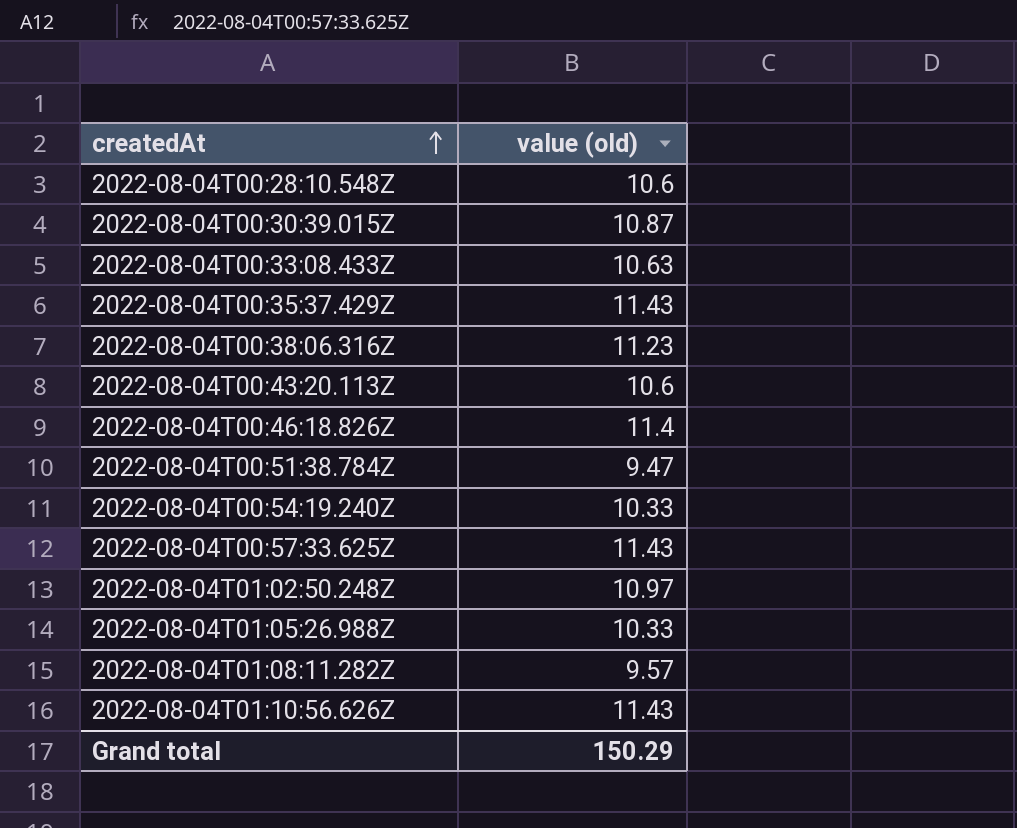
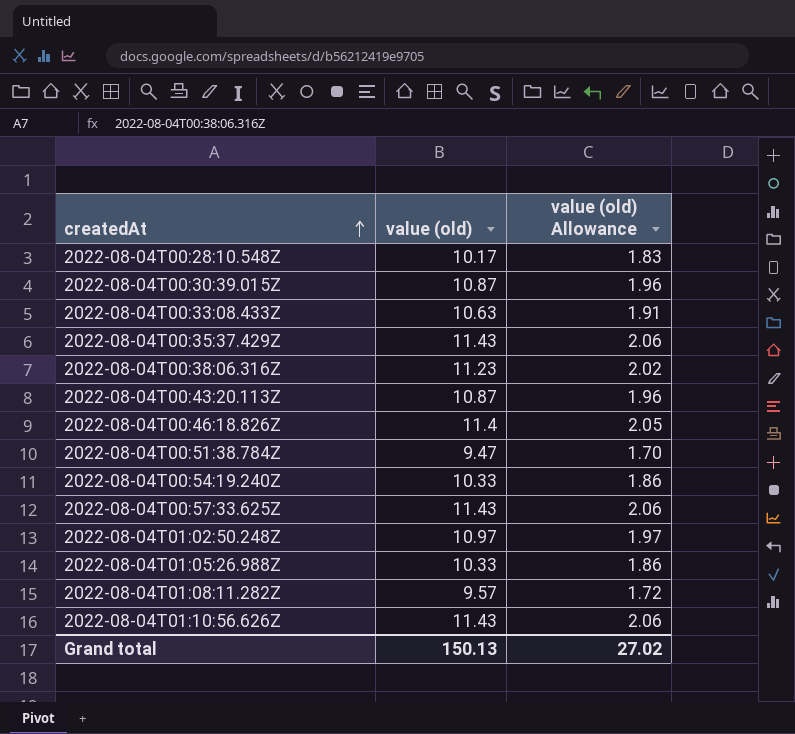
column value (old) Allowance | formula: none -> [value (old)] * 0.18
2022-08-04T00:28:10.548Z | value (old): 10.6 -> 10.17
2022-08-04T00:43:20.113Z | value (old): 10.6 -> 10.87
Grand total | value (old): 150.29 -> 150.13

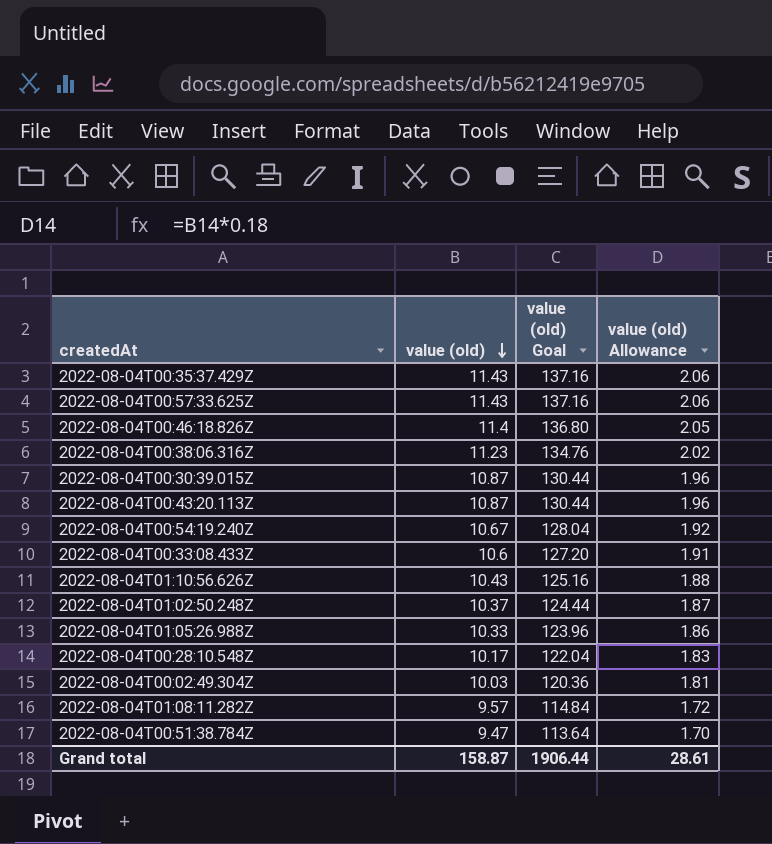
row order: createdAt ascending -> value (old) descending
column value (old) Goal | formula: none -> [value (old)] * 12
2022-08-04T00:54:19.240Z | value (old): 10.33 -> 10.67
2022-08-04T00:54:19.240Z | value (old) Allowance: 1.86 -> 1.92
2022-08-04T00:33:08.433Z | value (old): 10.63 -> 10.6
2022-08-04T01:10:56.626Z | value (old): 11.43 -> 10.43
2022-08-04T01:10:56.626Z | value (old) Allowance: 2.06 -> 1.88
2022-08-04T01:02:50.248Z | value (old): 10.97 -> 10.37
2022-08-04T01:02:50.248Z | value (old) Allowance: 1.97 -> 1.87
row 2022-08-04T00:02:49.304Z: none -> 10.03 | 120.36 | 1.81
Grand total | value (old): 150.13 -> 158.87
Grand total | value (old) Allowance: 27.02 -> 28.61

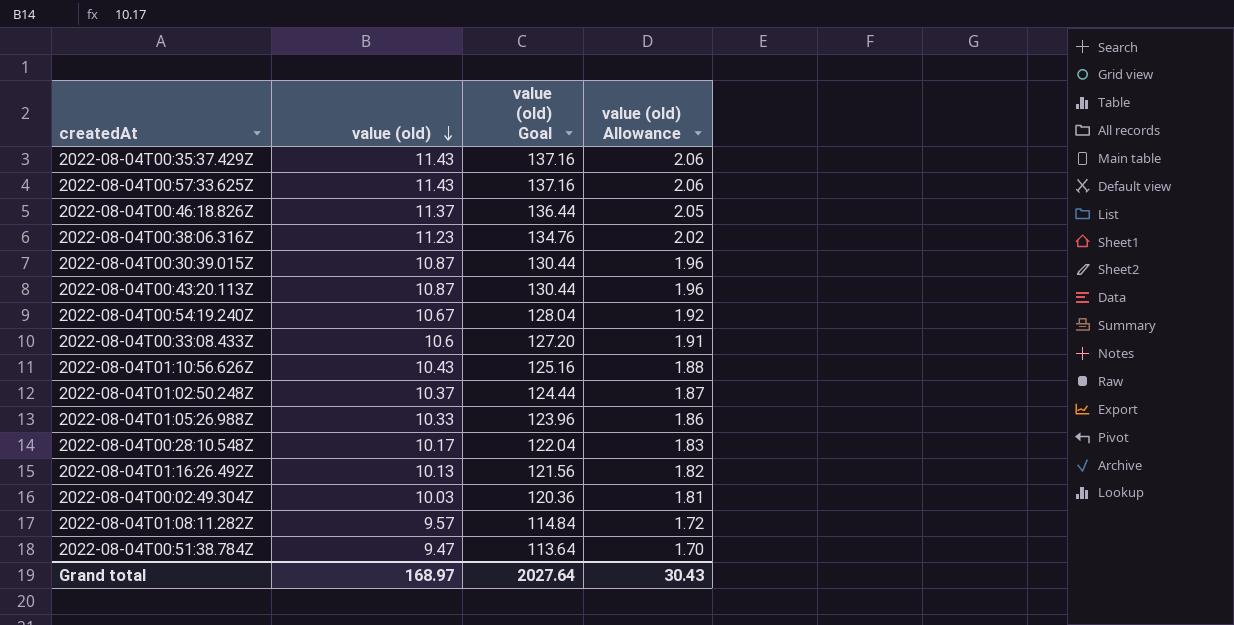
2022-08-04T00:46:18.826Z | value (old): 11.4 -> 11.37
2022-08-04T00:46:18.826Z | value (old) Goal: 136.80 -> 136.44
row 2022-08-04T01:16:26.492Z: none -> 10.13 | 121.56 | 1.82
Grand total | value (old): 158.87 -> 168.97
Grand total | value (old) Goal: 1906.44 -> 2027.64
Grand total | value (old) Allowance: 28.61 -> 30.43

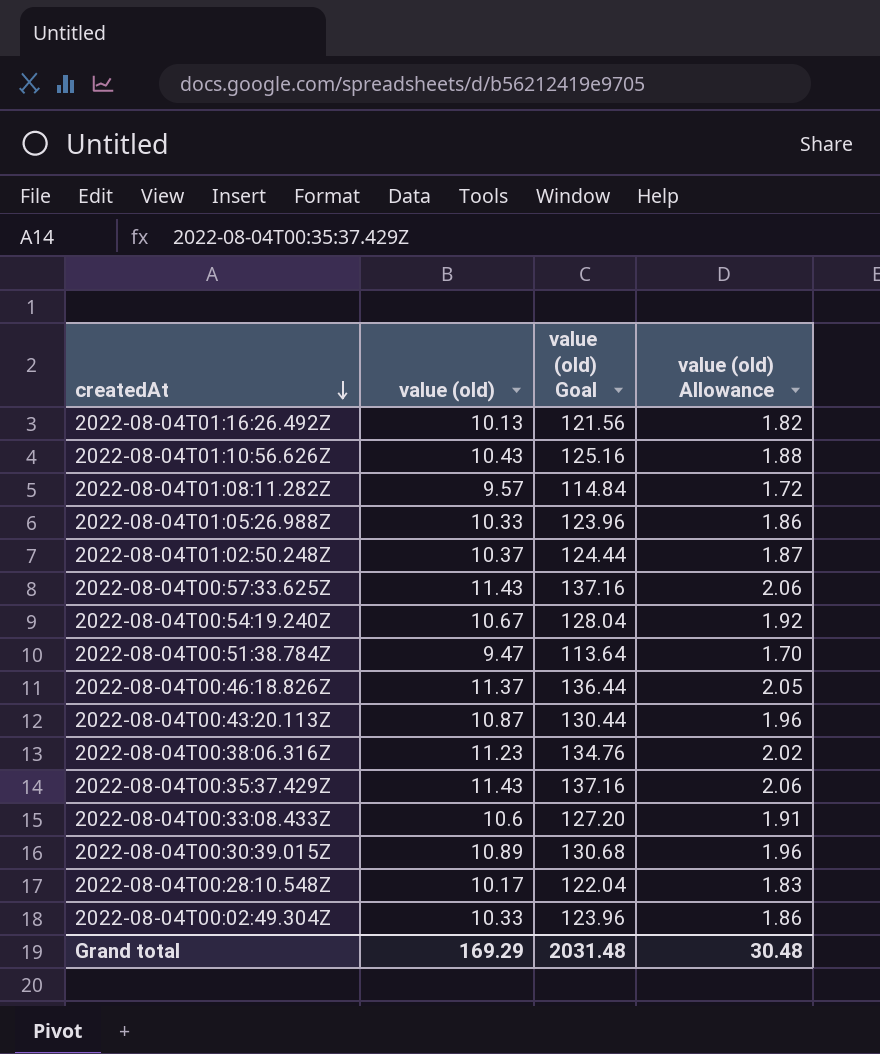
row order: value (old) descending -> createdAt descending
2022-08-04T00:30:39.015Z | value (old): 10.87 -> 10.89
2022-08-04T00:30:39.015Z | value (old) Goal: 130.44 -> 130.68
2022-08-04T00:02:49.304Z | value (old): 10.03 -> 10.33
2022-08-04T00:02:49.304Z | value (old) Goal: 120.36 -> 123.96
2022-08-04T00:02:49.304Z | value (old) Allowance: 1.81 -> 1.86
Grand total | value (old): 168.97 -> 169.29
Grand total | value (old) Goal: 2027.64 -> 2031.48
Grand total | value (old) Allowance: 30.43 -> 30.48

